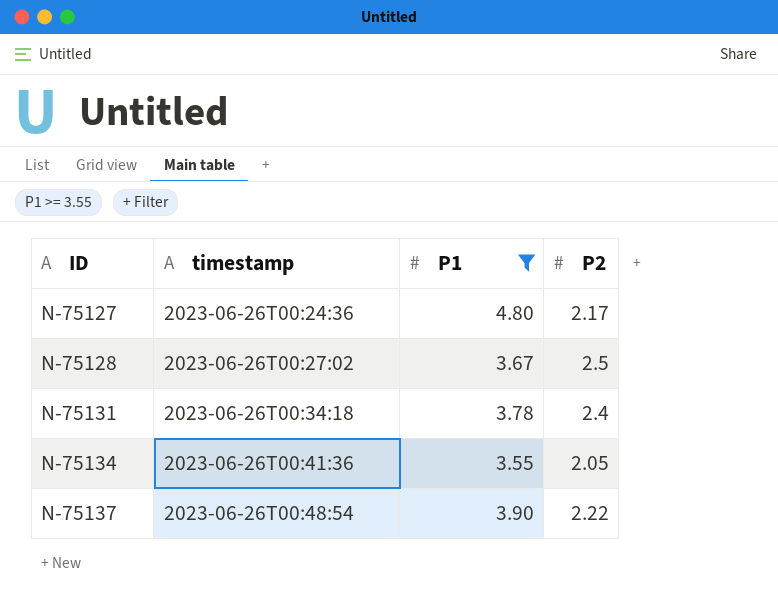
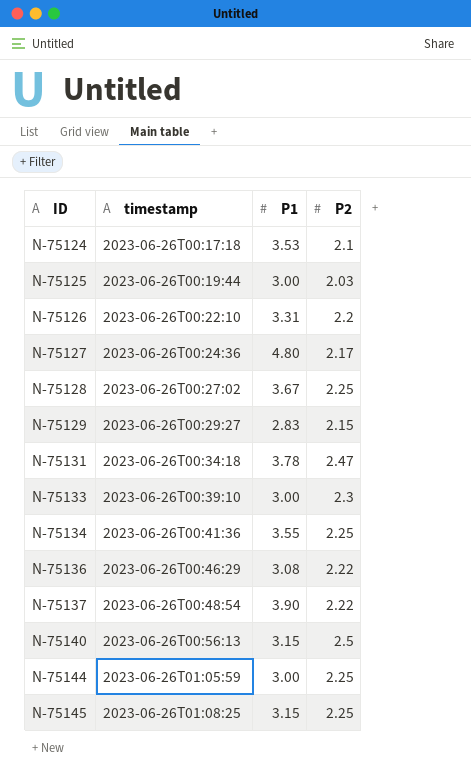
filter: P1 >= 3.55 -> none
N-75128 | P2: 2.5 -> 2.25
N-75131 | P2: 2.4 -> 2.47
N-75134 | P2: 2.05 -> 2.25

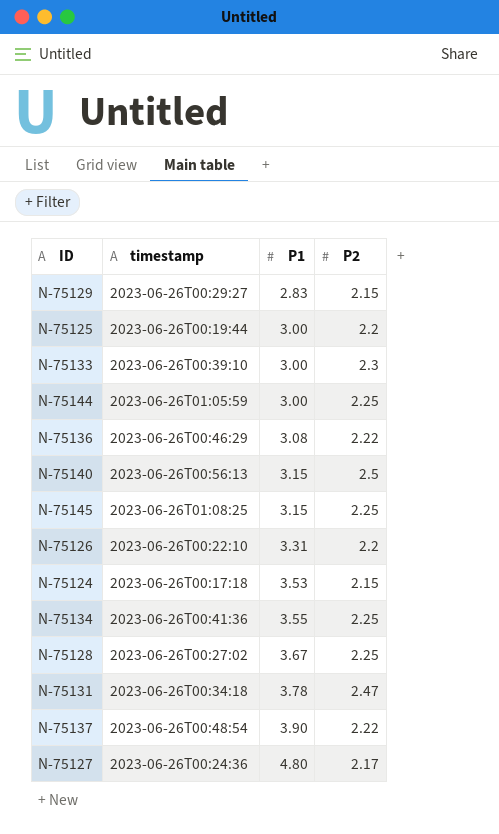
row order: ID ascending -> P1 ascending
N-75125 | P2: 2.03 -> 2.2
N-75124 | P2: 2.1 -> 2.15

